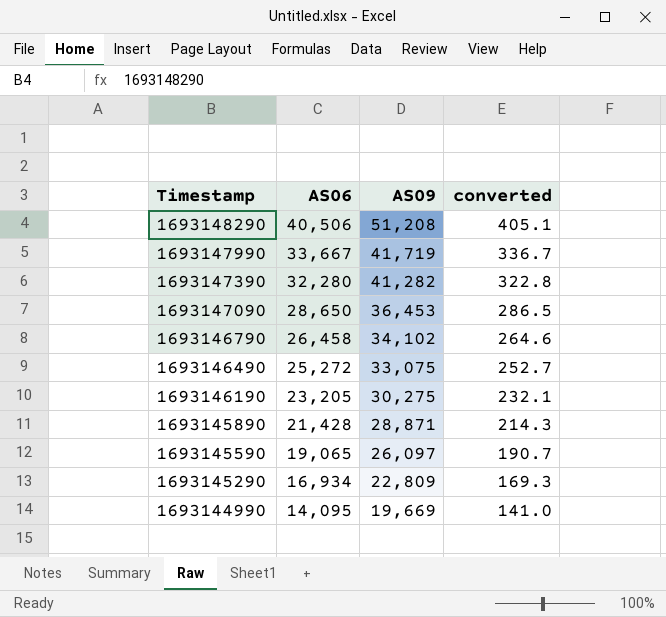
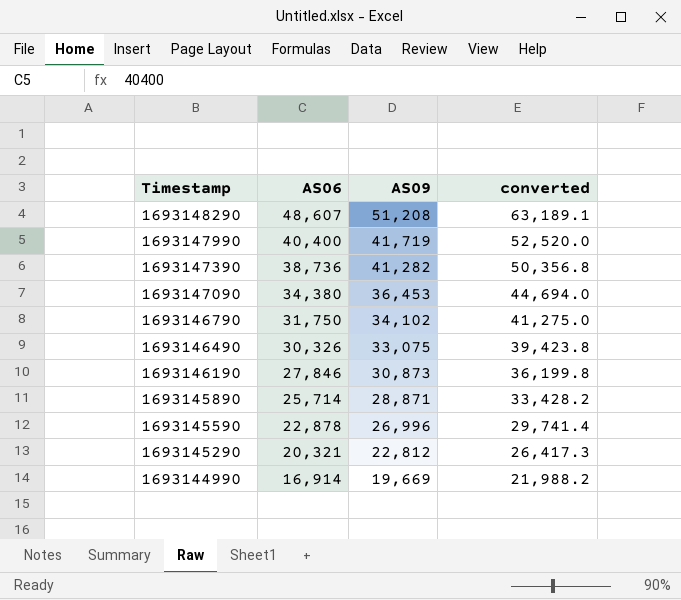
column converted | formula: [AS06] * 0.01 -> [AS06] * 1.3
1693148290 | AS06: 40,506 -> 48,607
1693147990 | AS06: 33,667 -> 40,400
1693147390 | AS06: 32,280 -> 38,736
1693147090 | AS06: 28,650 -> 34,380
1693146790 | AS06: 26,458 -> 31,750
1693146490 | AS06: 25,272 -> 30,326
1693146190 | AS06: 23,205 -> 27,846
1693146190 | AS09: 30,275 -> 30,873
1693145890 | AS06: 21,428 -> 25,714
1693145590 | AS06: 19,065 -> 22,878
1693145590 | AS09: 26,097 -> 26,996
1693145290 | AS06: 16,934 -> 20,321
1693145290 | AS09: 22,809 -> 22,812
1693144990 | AS06: 14,095 -> 16,914

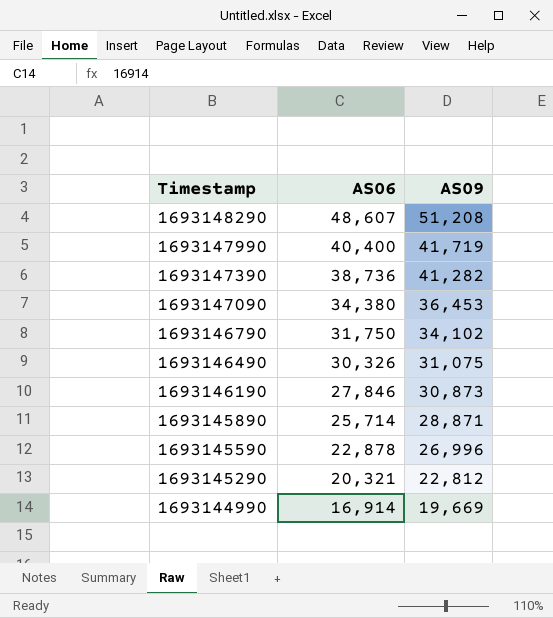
column converted | formula: [AS06] * 1.3 -> none
1693146490 | AS09: 33,075 -> 31,075

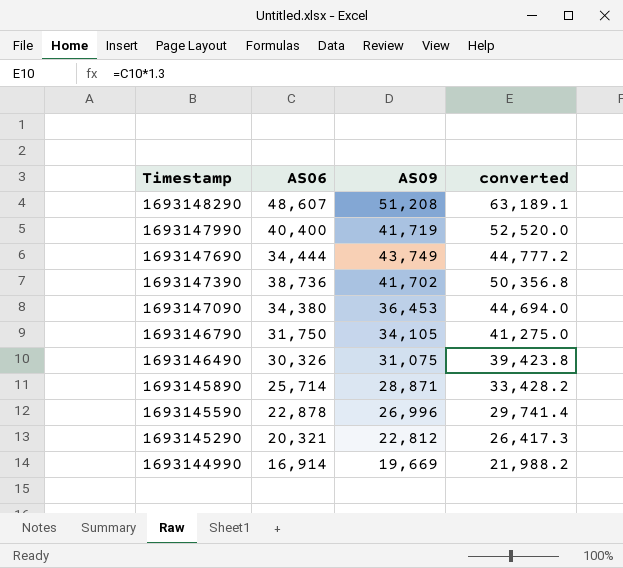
column converted | formula: none -> [AS06] * 1.3
row 1693146190: 27,846 | 30,873 -> none
row 1693147690: none -> 34,444 | 43,749 | 44,777.2
1693147390 | AS09: 41,282 -> 41,702
1693146790 | AS09: 34,102 -> 34,105

